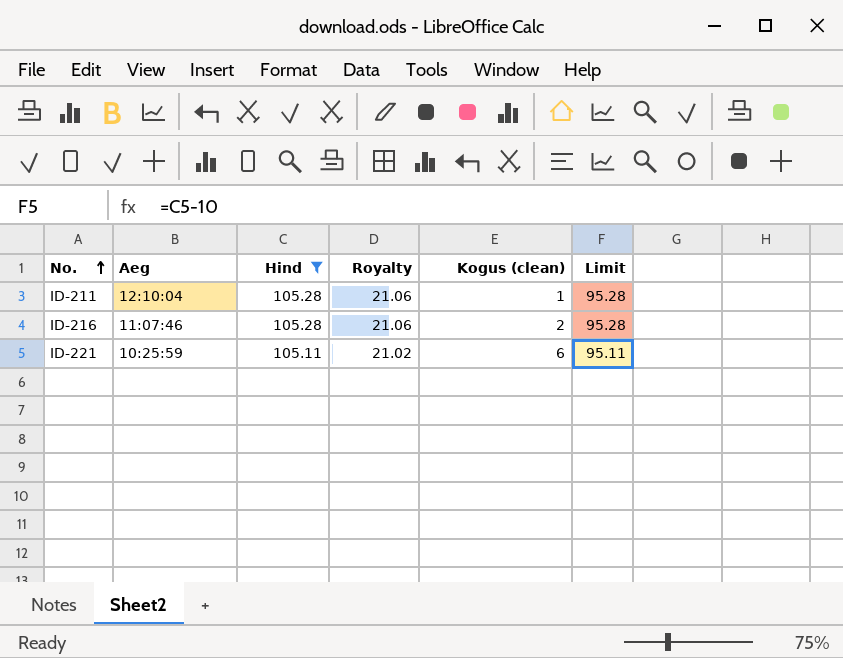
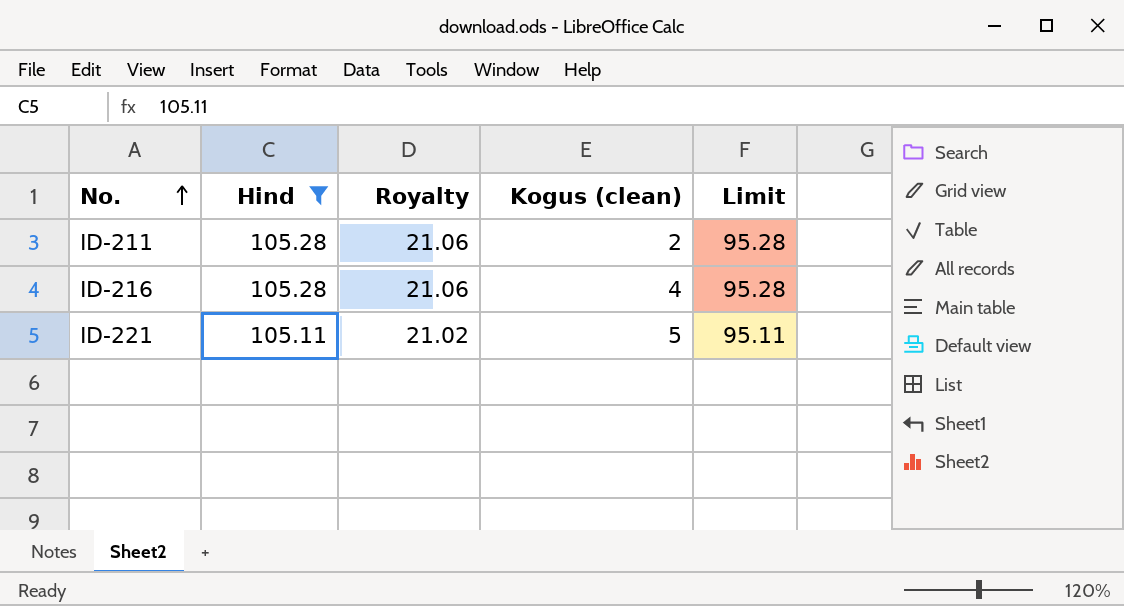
column Aeg | position: 2 -> none
ID-211 | Kogus (clean): 1 -> 2
ID-216 | Kogus (clean): 2 -> 4
ID-221 | Kogus (clean): 6 -> 5

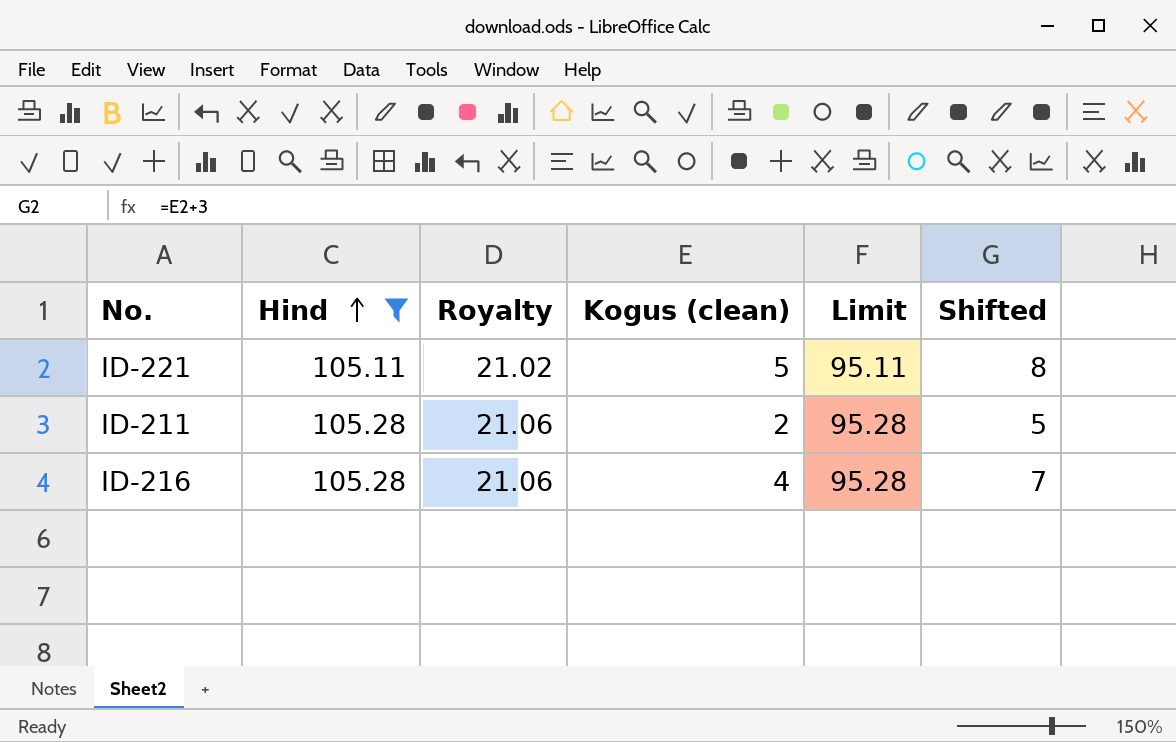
row order: No. ascending -> Hind ascending
column Shifted | formula: none -> [Kogus (clean)] + 3

